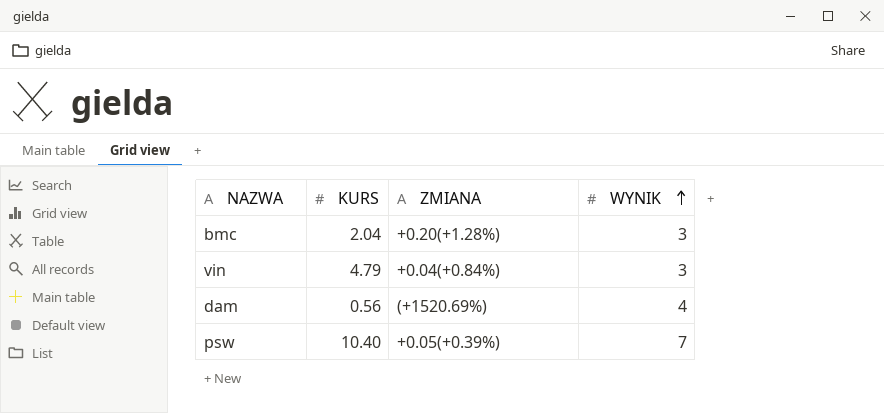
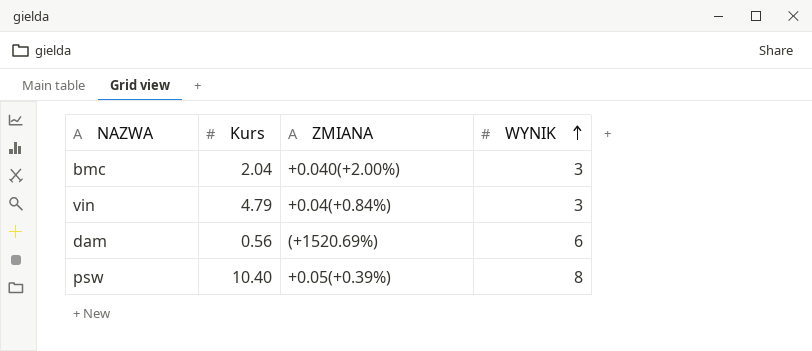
column name: KURS -> Kurs
bmc | ZMIANA: +0.20(+1.28%) -> +0.040(+2.00%)
dam | WYNIK: 4 -> 6
psw | WYNIK: 7 -> 8

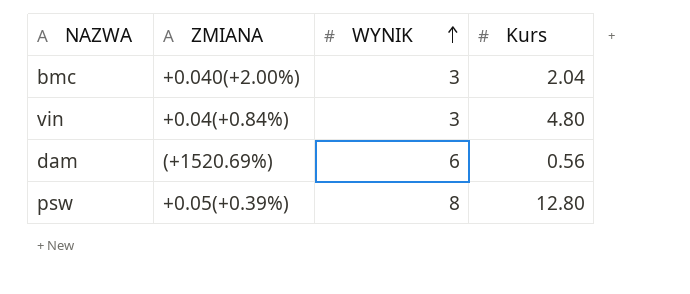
column Kurs | position: 2 -> 4
vin | Kurs: 4.79 -> 4.80
psw | Kurs: 10.40 -> 12.80

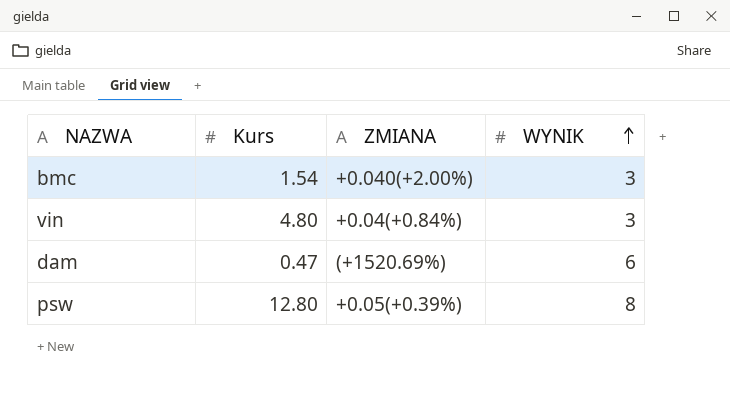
column Kurs | position: 4 -> 2
bmc | Kurs: 2.04 -> 1.54
dam | Kurs: 0.56 -> 0.47

